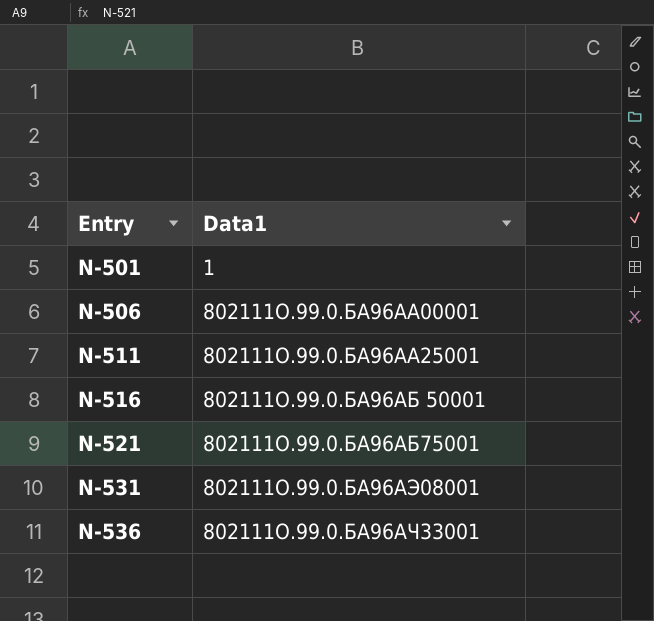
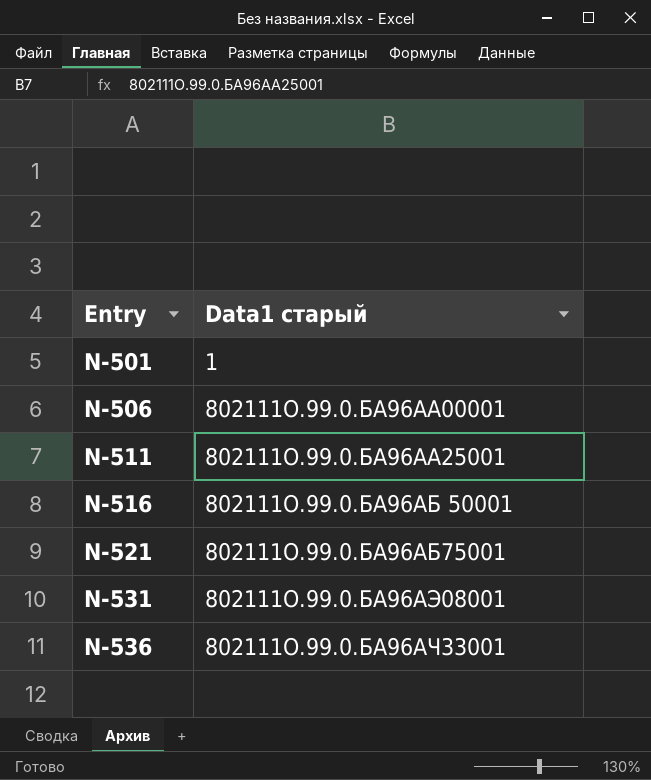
column name: Data1 -> Data1 старый

